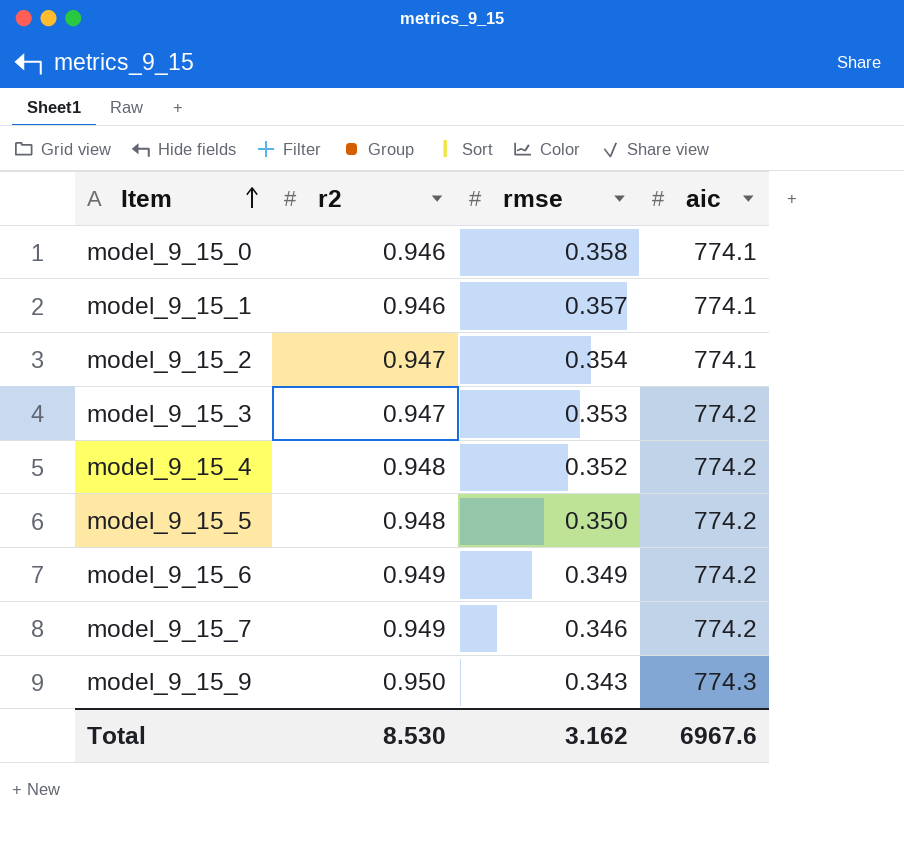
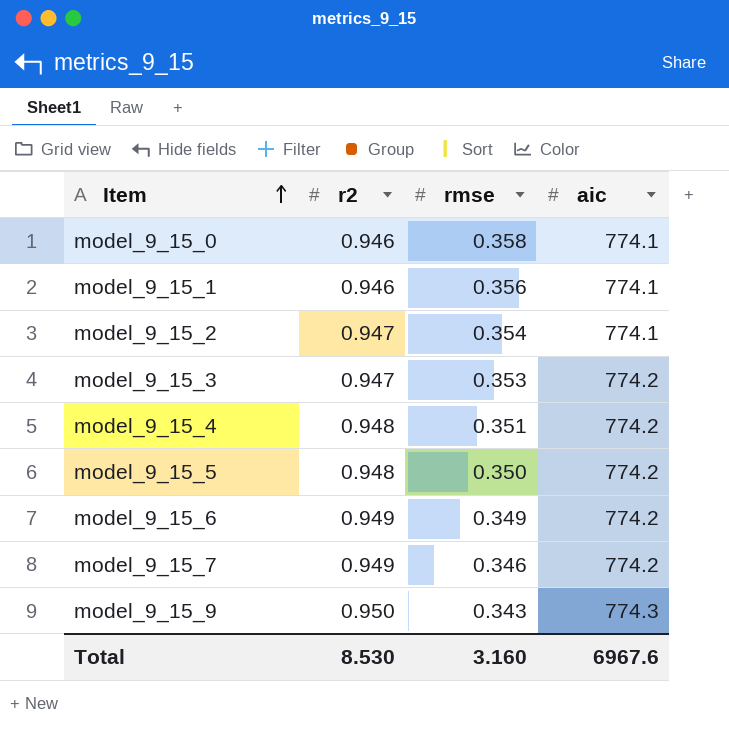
model_9_15_1 | rmse: 0.357 -> 0.356
model_9_15_4 | rmse: 0.352 -> 0.351
Total | rmse: 3.162 -> 3.160

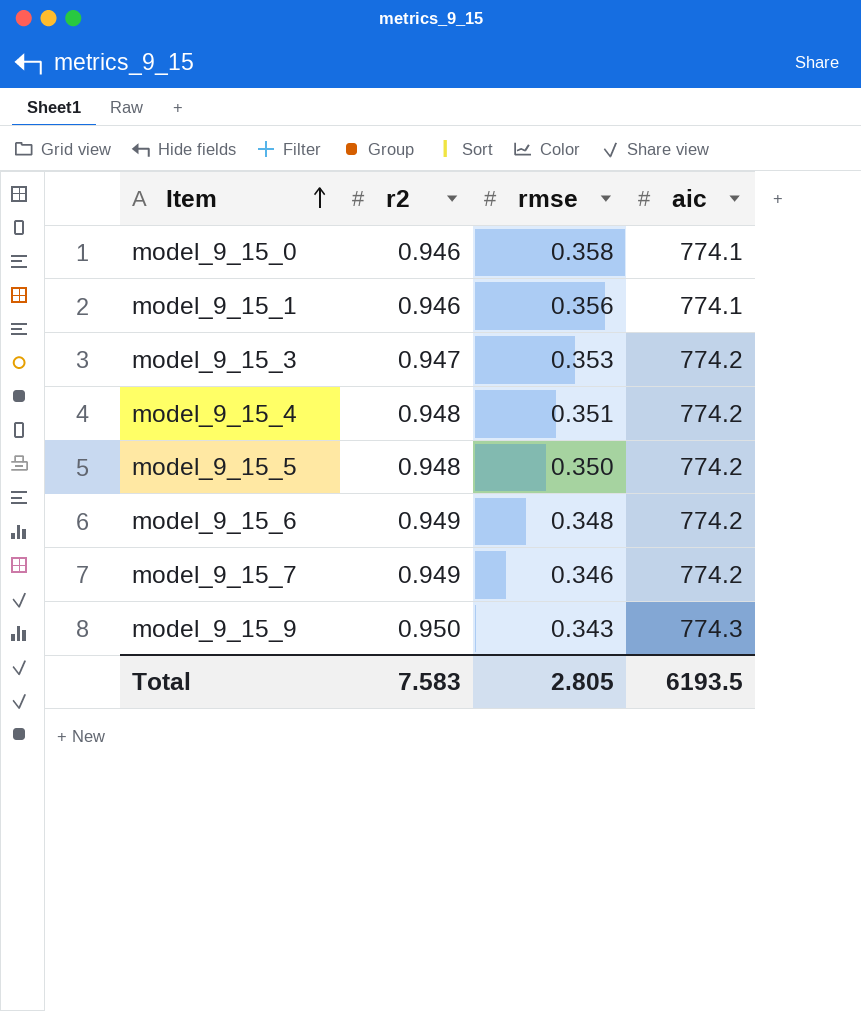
row model_9_15_2: 0.947 | 0.354 | 774.1 -> none
model_9_15_6 | rmse: 0.349 -> 0.348
Total | r2: 8.530 -> 7.583
Total | rmse: 3.160 -> 2.805
Total | aic: 6967.6 -> 6193.5

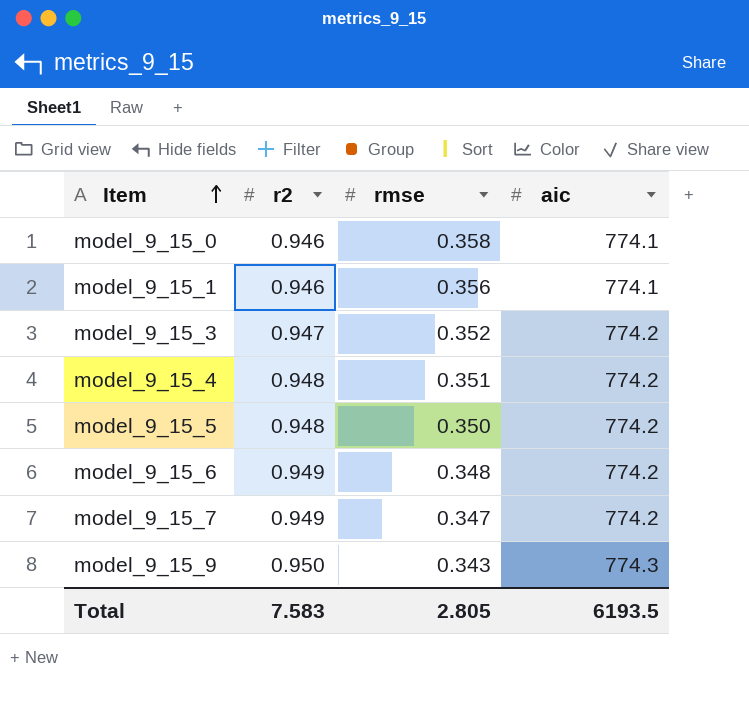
model_9_15_3 | rmse: 0.353 -> 0.352
model_9_15_7 | rmse: 0.346 -> 0.347

